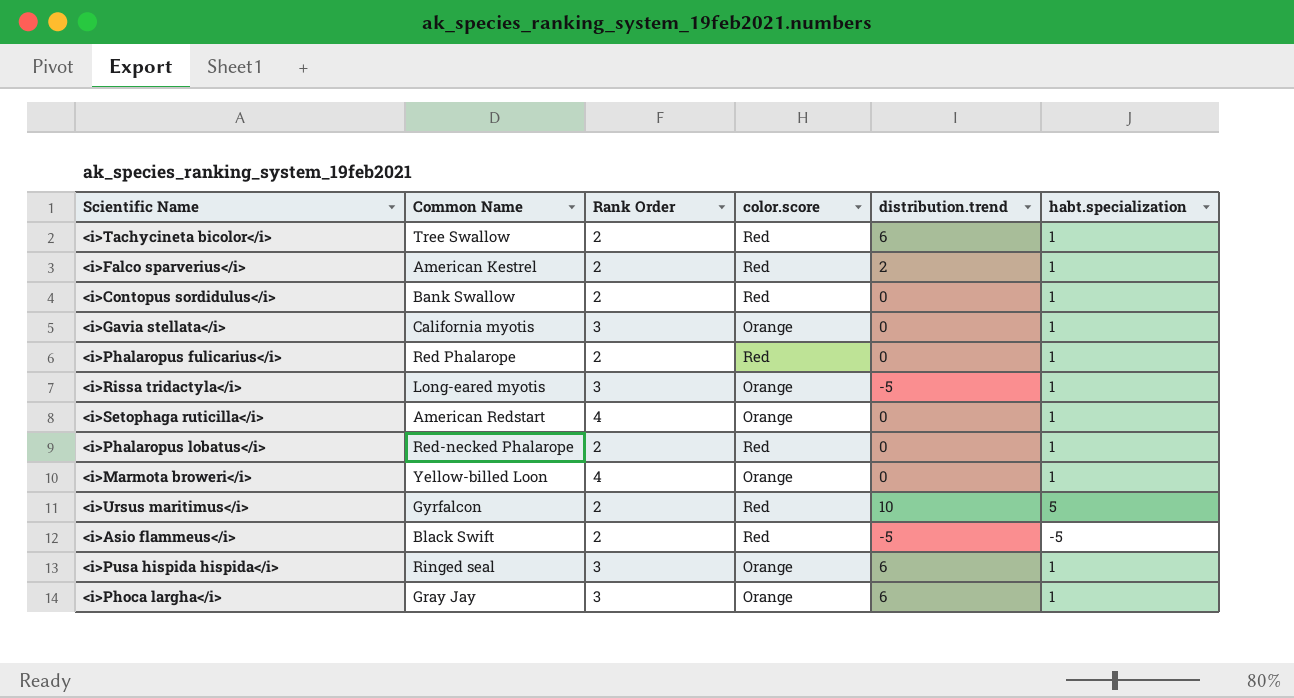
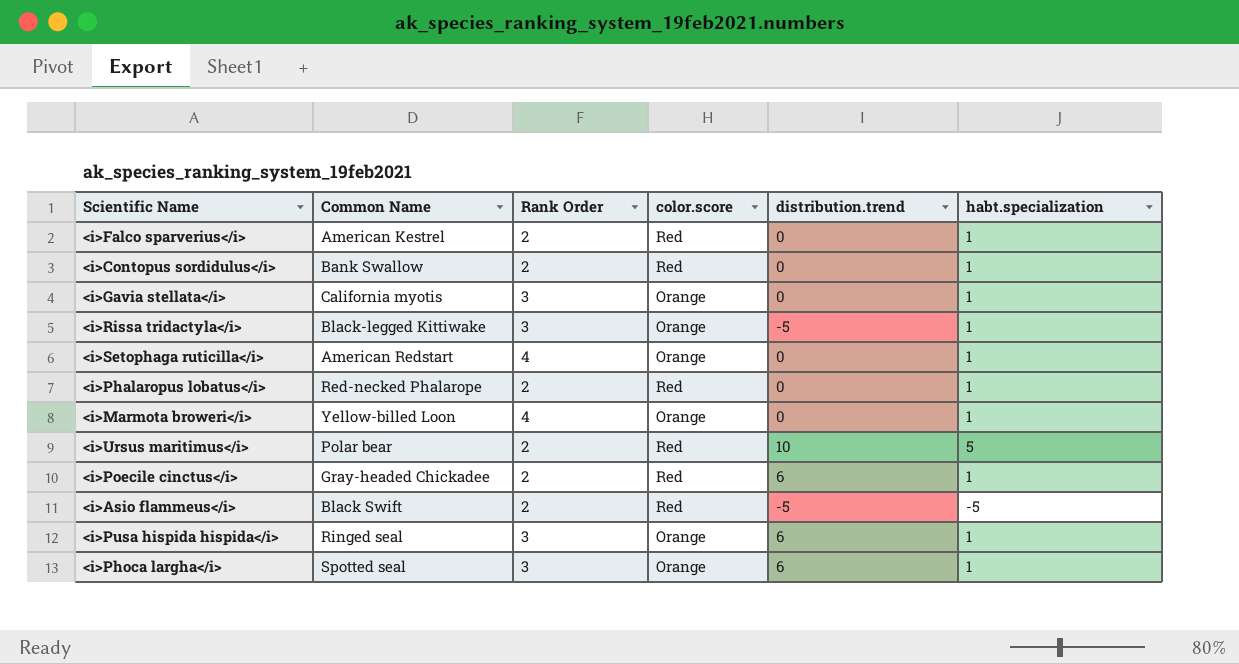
row <i>Tachycineta bicolor</i>: Tree Swallow | 2 | Red | 6 | 1 -> none
row <i>Phalaropus fulicarius</i>: Red Phalarope | 2 | Red | 0 | 1 -> none
<i>Falco sparverius</i> | distribution.trend: 2 -> 0
<i>Rissa tridactyla</i> | Common Name: Long-eared myotis -> Black-legged Kittiwake
<i>Ursus maritimus</i> | Common Name: Gyrfalcon -> Polar bear
row <i>Poecile cinctus</i>: none -> Gray-headed Chickadee | 2 | Red | 6 | 1
<i>Phoca largha</i> | Common Name: Gray Jay -> Spotted seal

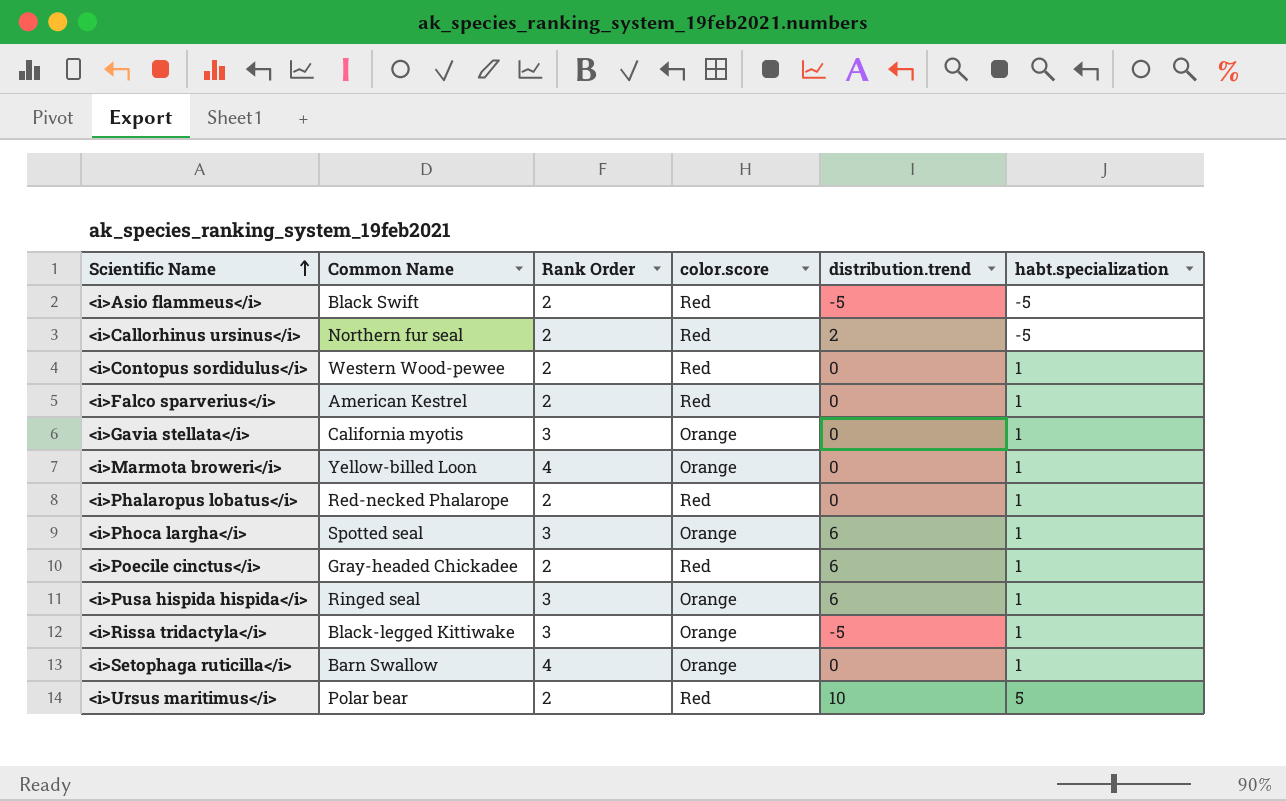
row order: none -> Scientific Name ascending
row <i>Callorhinus ursinus</i>: none -> Northern fur seal | 2 | Red | 2 | -5
<i>Contopus sordidulus</i> | Common Name: Bank Swallow -> Western Wood-pewee
<i>Setophaga ruticilla</i> | Common Name: American Redstart -> Barn Swallow

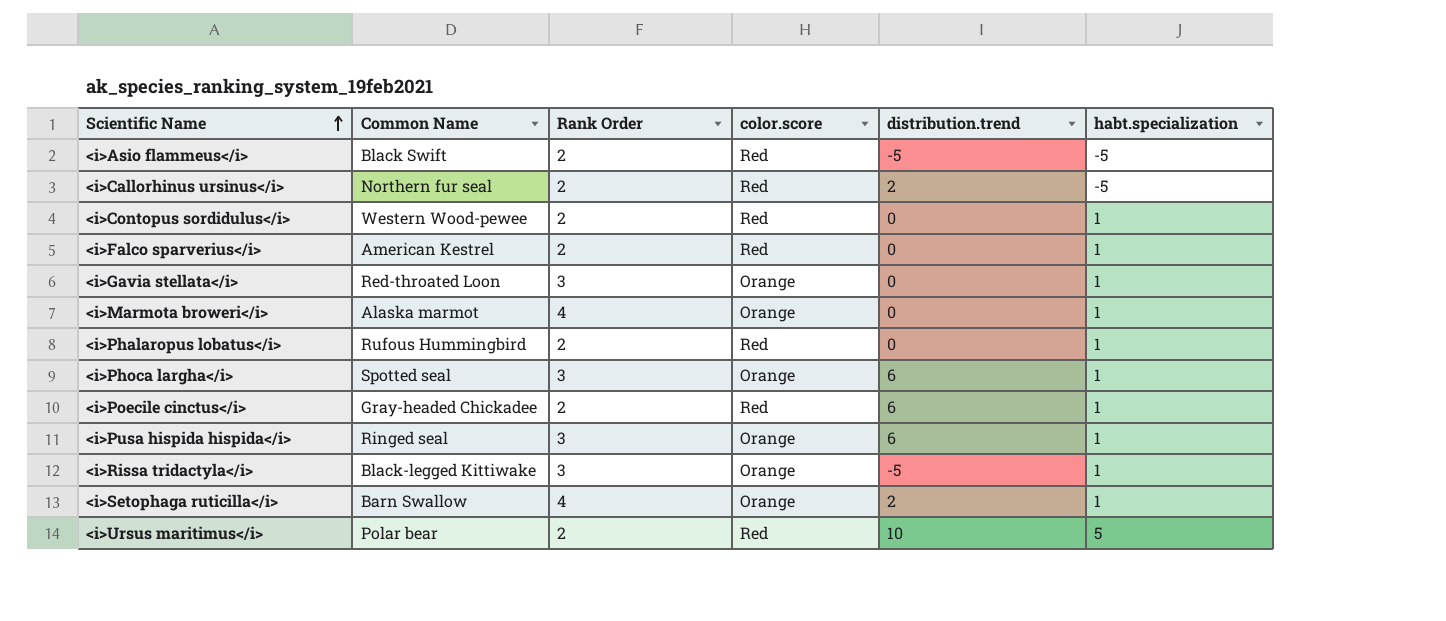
<i>Gavia stellata</i> | Common Name: California myotis -> Red-throated Loon
<i>Marmota broweri</i> | Common Name: Yellow-billed Loon -> Alaska marmot
<i>Phalaropus lobatus</i> | Common Name: Red-necked Phalarope -> Rufous Hummingbird
<i>Setophaga ruticilla</i> | distribution.trend: 0 -> 2

